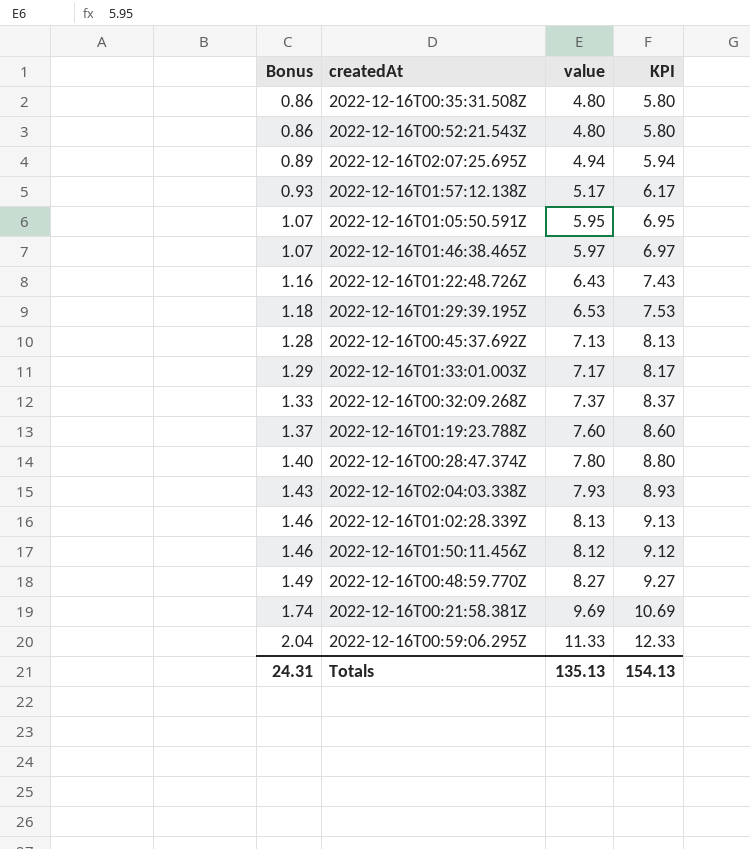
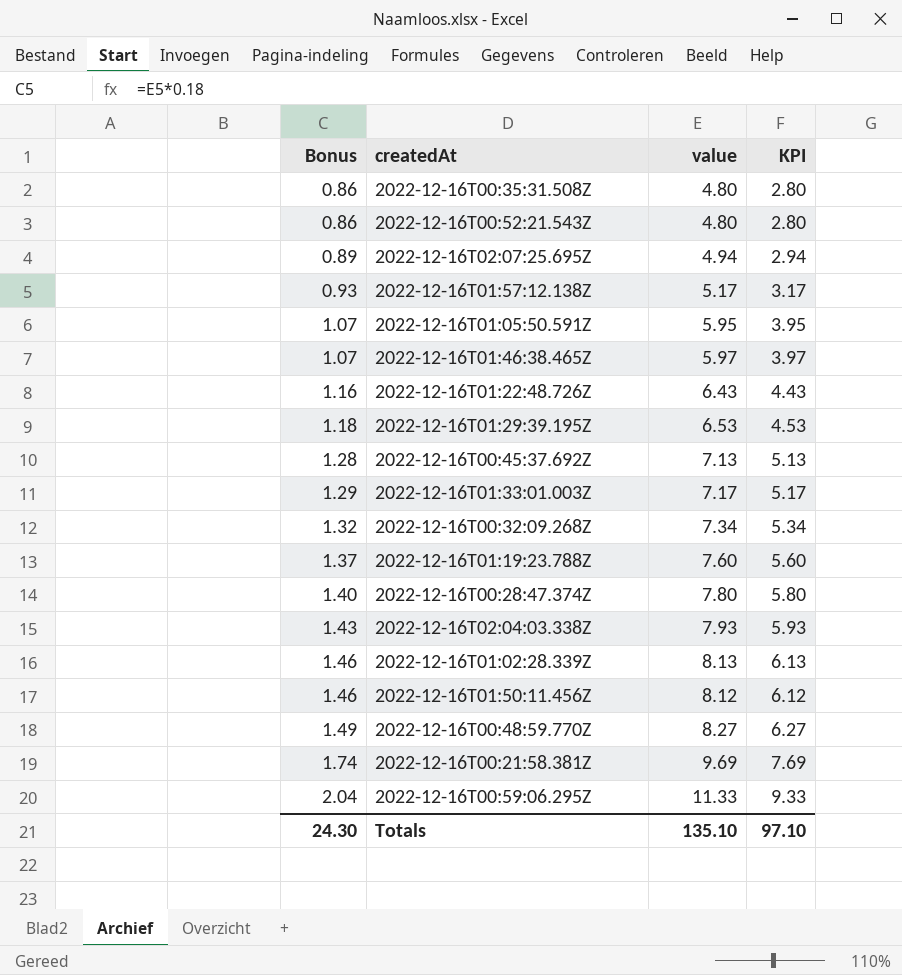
column KPI | formula: [value] + 1 -> [value] - 2
2022-12-16T00:32:09.268Z | Bonus: 1.33 -> 1.32
2022-12-16T00:32:09.268Z | value: 7.37 -> 7.34
Totals | Bonus: 24.31 -> 24.30
Totals | value: 135.13 -> 135.10
Totals | KPI: 154.13 -> 97.10

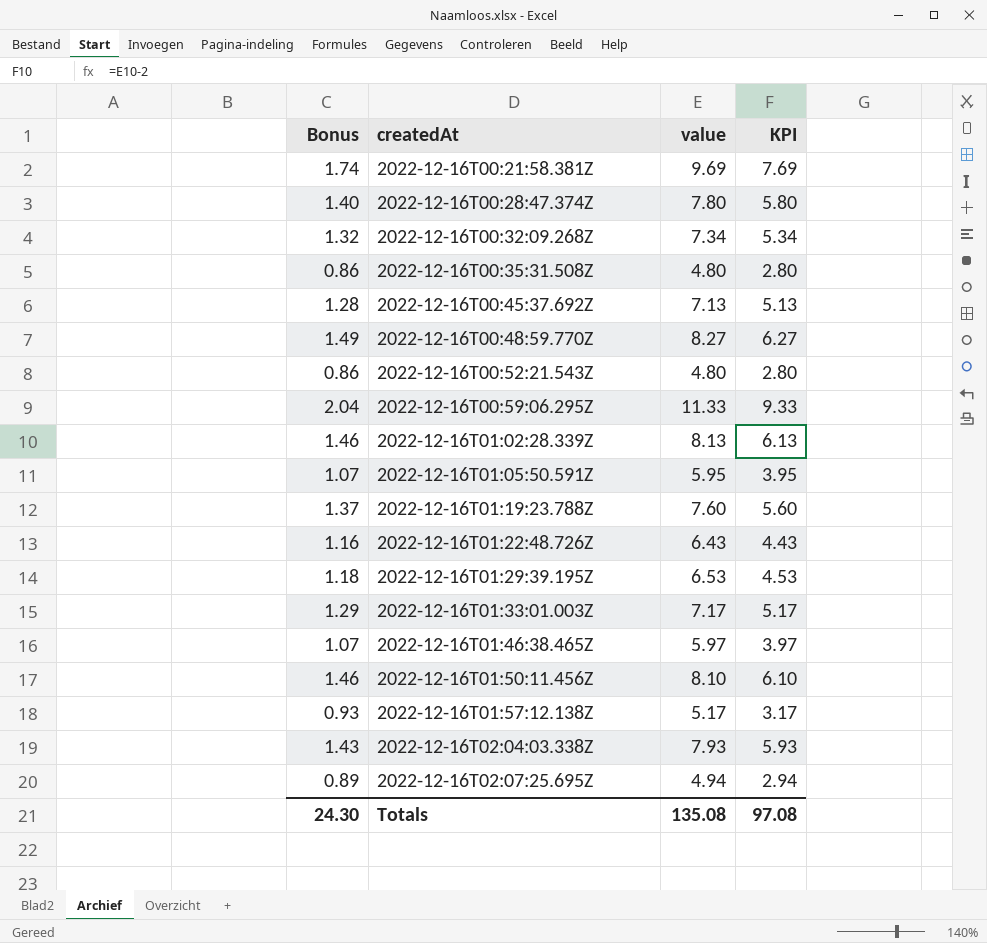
row order: Bonus ascending -> createdAt ascending
2022-12-16T01:50:11.456Z | value: 8.12 -> 8.10
2022-12-16T01:50:11.456Z | KPI: 6.12 -> 6.10
Totals | value: 135.10 -> 135.08
Totals | KPI: 97.10 -> 97.08

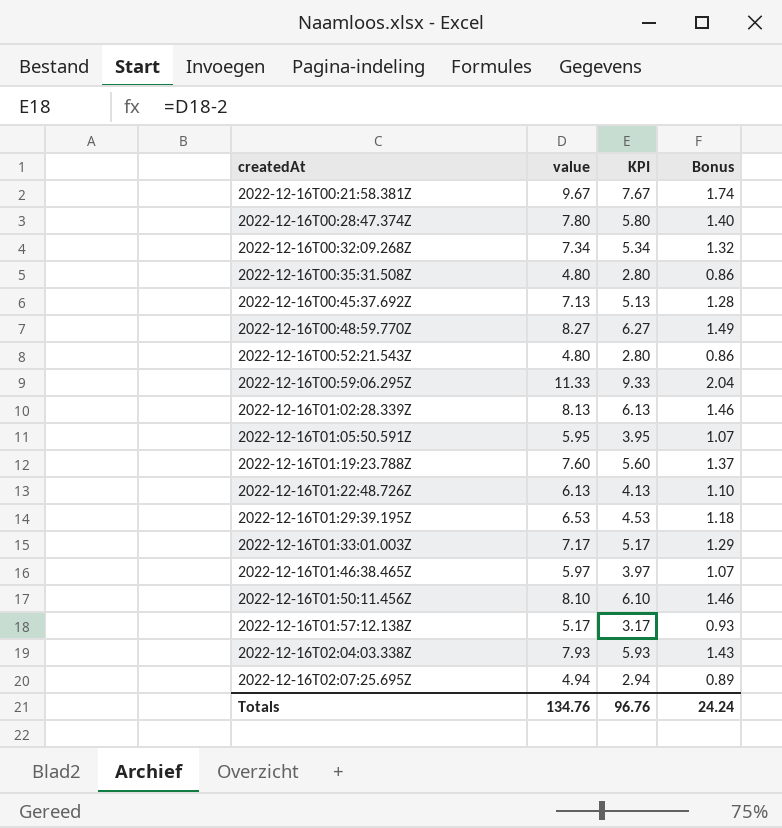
column Bonus | position: 1 -> 4
2022-12-16T00:21:58.381Z | value: 9.69 -> 9.67
2022-12-16T00:21:58.381Z | KPI: 7.69 -> 7.67
2022-12-16T01:22:48.726Z | value: 6.43 -> 6.13
2022-12-16T01:22:48.726Z | KPI: 4.43 -> 4.13
2022-12-16T01:22:48.726Z | Bonus: 1.16 -> 1.10
Totals | value: 135.08 -> 134.76
Totals | KPI: 97.08 -> 96.76
Totals | Bonus: 24.30 -> 24.24

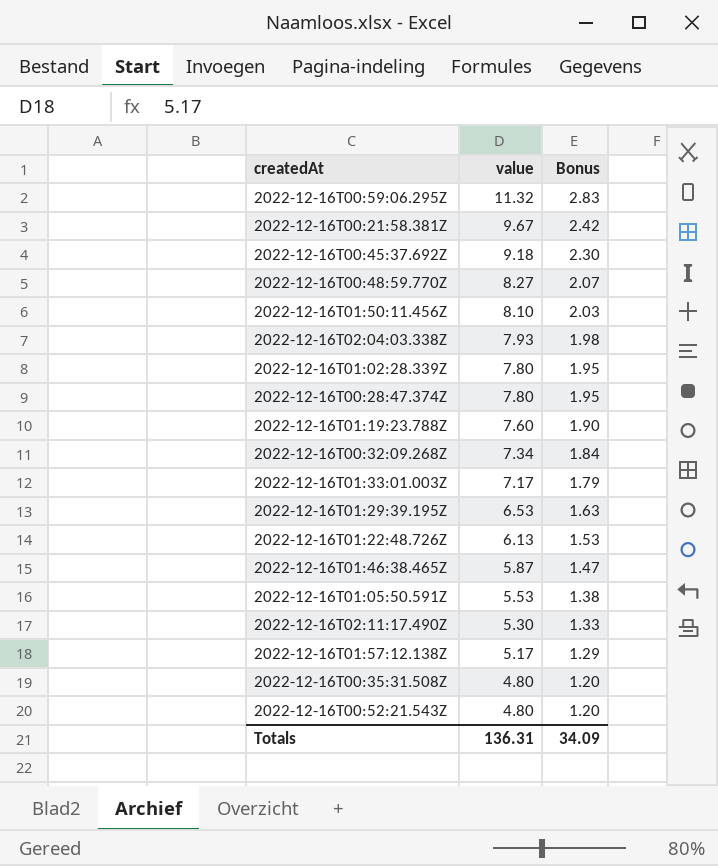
row order: createdAt ascending -> value descending
column KPI | formula: [value] - 2 -> none
column Bonus | formula: [value] * 0.18 -> [value] * 0.25
row 2022-12-16T02:07:25.695Z: 4.94 | 2.94 | 0.89 -> none
2022-12-16T00:59:06.295Z | value: 11.33 -> 11.32
2022-12-16T00:45:37.692Z | value: 7.13 -> 9.18
2022-12-16T01:02:28.339Z | value: 8.13 -> 7.80
2022-12-16T01:46:38.465Z | value: 5.97 -> 5.87
2022-12-16T01:05:50.591Z | value: 5.95 -> 5.53
row 2022-12-16T02:11:17.490Z: none -> 5.30 | 1.33
Totals | value: 134.76 -> 136.31
Totals | Bonus: 24.24 -> 34.09

